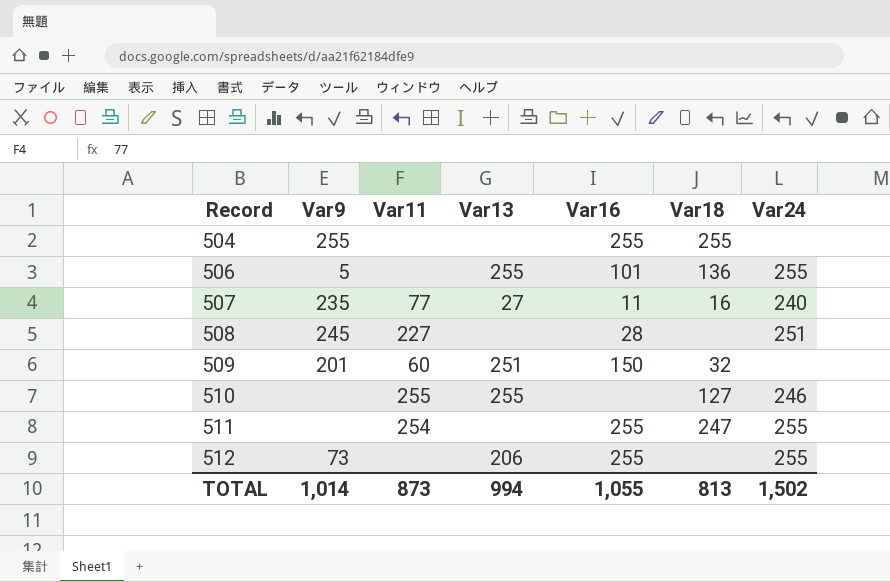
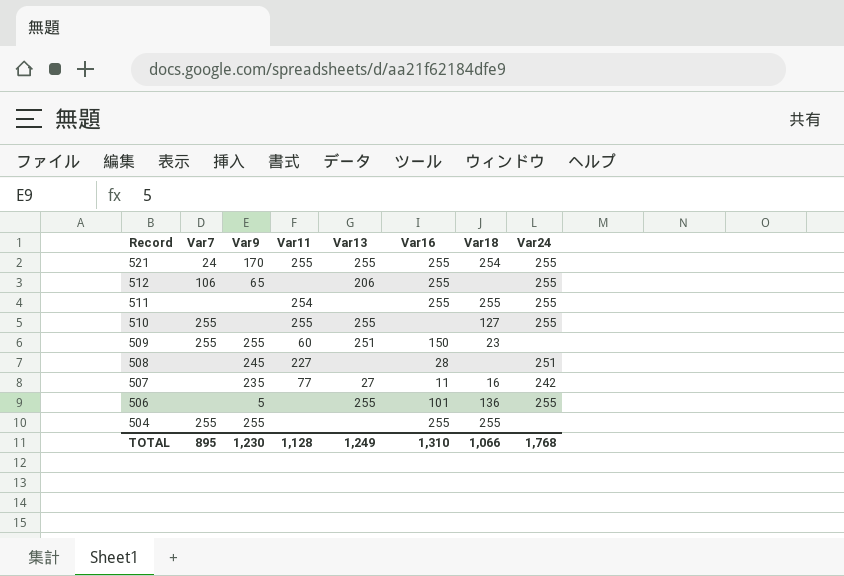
row order: Record ascending -> Record descending
column Var7 | position: none -> 2
row 521: none -> 24 | 170 | 255 | 255 | 255 | 254 | 255
512 | Var9: 73 -> 65
511 | Var18: 247 -> 255
510 | Var24: 246 -> 255
509 | Var9: 201 -> 255
509 | Var18: 32 -> 23
507 | Var24: 240 -> 242
TOTAL | Var9: 1,014 -> 1,230
TOTAL | Var11: 873 -> 1,128
TOTAL | Var13: 994 -> 1,249
TOTAL | Var16: 1,055 -> 1,310
TOTAL | Var18: 813 -> 1,066
TOTAL | Var24: 1,502 -> 1,768

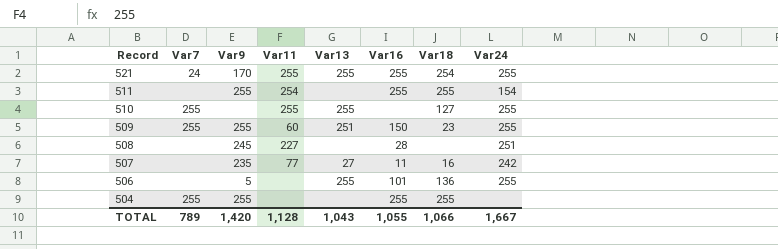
row 512: 106 | 65 | none | 206 | 255 | none | 255 -> none
511 | Var9: none -> 255
511 | Var24: 255 -> 154
509 | Var24: none -> 255
TOTAL | Var7: 895 -> 789
TOTAL | Var9: 1,230 -> 1,420
TOTAL | Var13: 1,249 -> 1,043
TOTAL | Var16: 1,310 -> 1,055
TOTAL | Var24: 1,768 -> 1,667

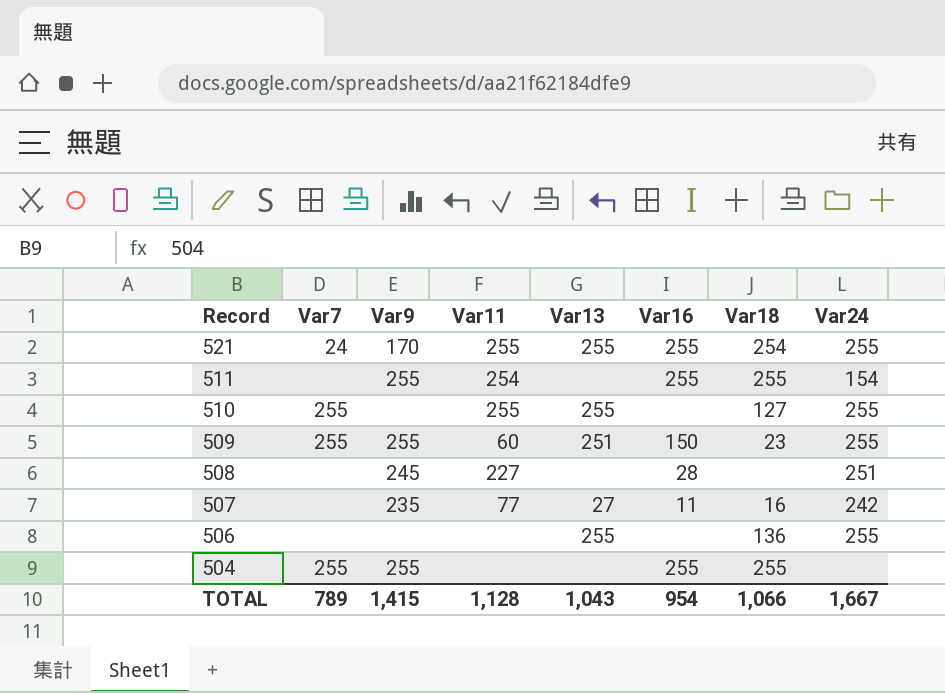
506 | Var9: 5 -> none
506 | Var16: 101 -> none
TOTAL | Var9: 1,420 -> 1,415
TOTAL | Var16: 1,055 -> 954

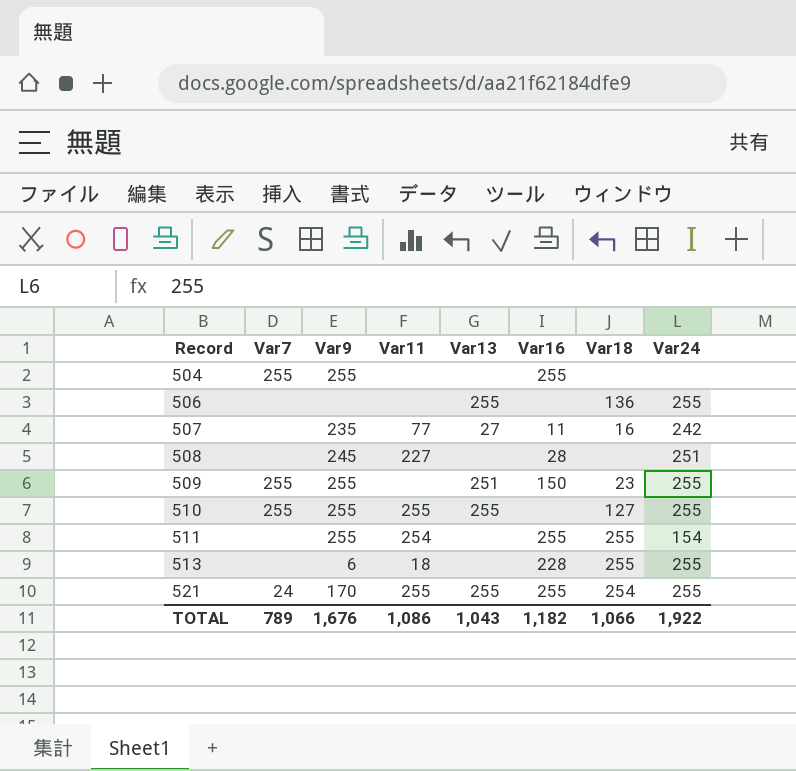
row order: Record descending -> Record ascending
504 | Var18: 255 -> none
509 | Var11: 60 -> none
510 | Var9: none -> 255
row 513: none -> none | 6 | 18 | none | 228 | 255 | 255
TOTAL | Var9: 1,415 -> 1,676
TOTAL | Var11: 1,128 -> 1,086
TOTAL | Var16: 954 -> 1,182
TOTAL | Var24: 1,667 -> 1,922

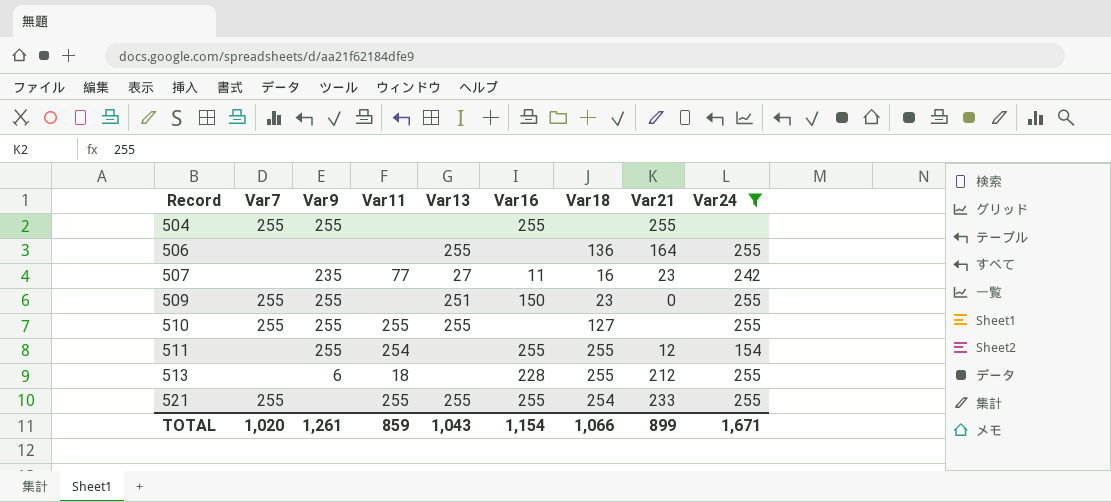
filter: none -> Var24 != 251
column Var21 | position: none -> 8
521 | Var7: 24 -> 255
521 | Var9: 170 -> none
TOTAL | Var7: 789 -> 1,020
TOTAL | Var9: 1,676 -> 1,261
TOTAL | Var11: 1,086 -> 859
TOTAL | Var16: 1,182 -> 1,154
TOTAL | Var24: 1,922 -> 1,671

